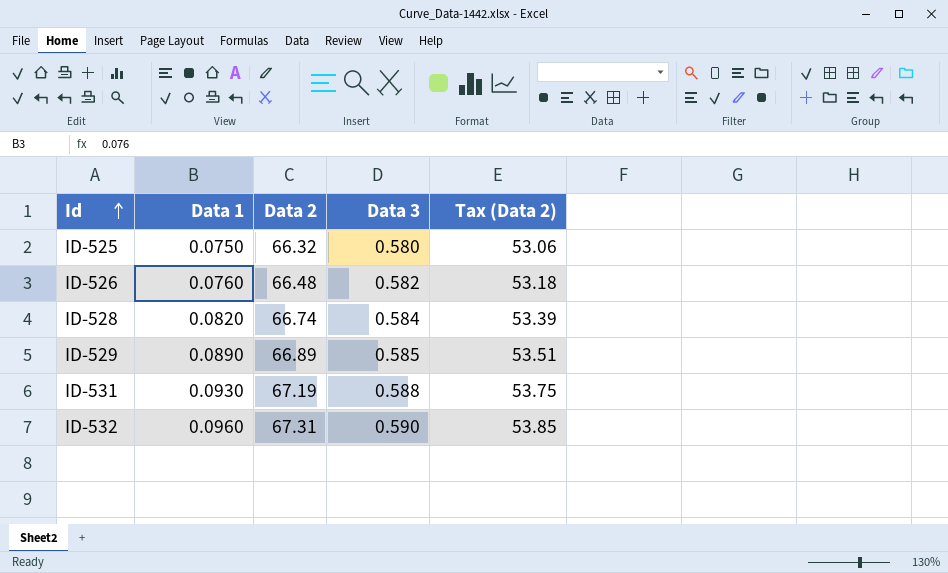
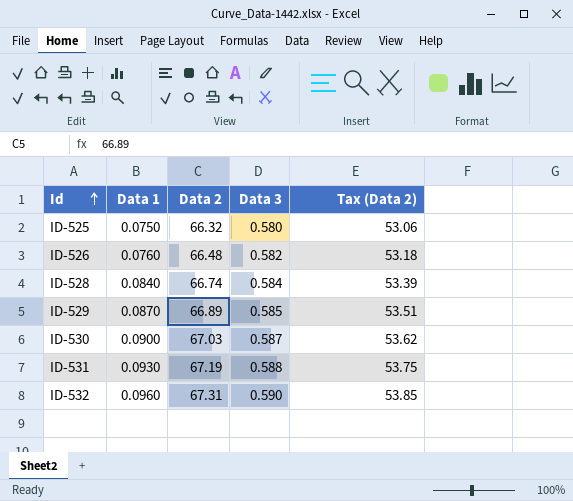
ID-528 | Data 1: 0.0820 -> 0.0840
ID-529 | Data 1: 0.0890 -> 0.0870
row ID-530: none -> 0.0900 | 67.03 | 0.587 | 53.62

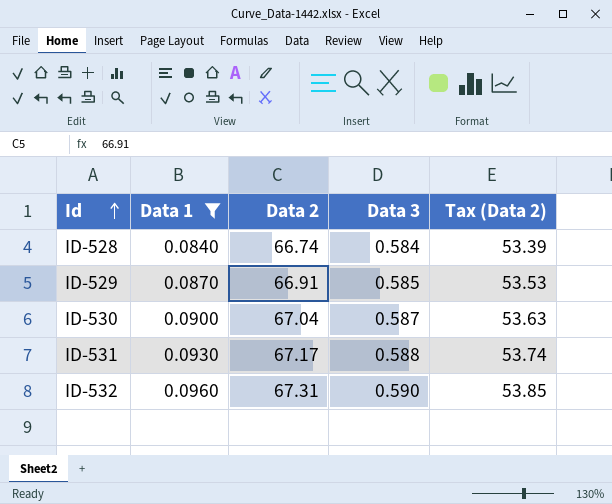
filter: none -> Data 1 >= 0.0840
ID-529 | Data 2: 66.89 -> 66.91
ID-529 | Tax (Data 2): 53.51 -> 53.53
ID-530 | Data 2: 67.03 -> 67.04
ID-530 | Tax (Data 2): 53.62 -> 53.63
ID-531 | Data 2: 67.19 -> 67.17
ID-531 | Tax (Data 2): 53.75 -> 53.74

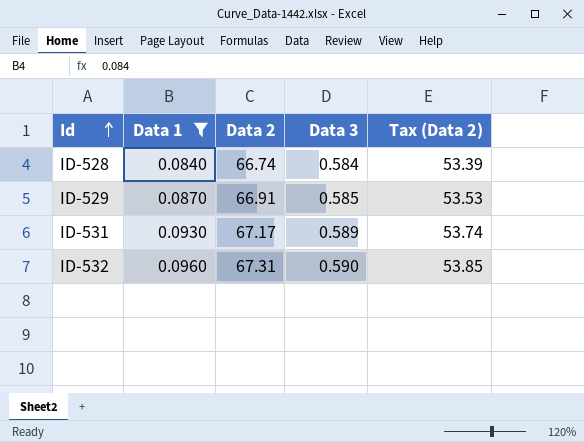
row ID-530: 0.0900 | 67.04 | 0.587 | 53.63 -> none
ID-531 | Data 3: 0.588 -> 0.589

